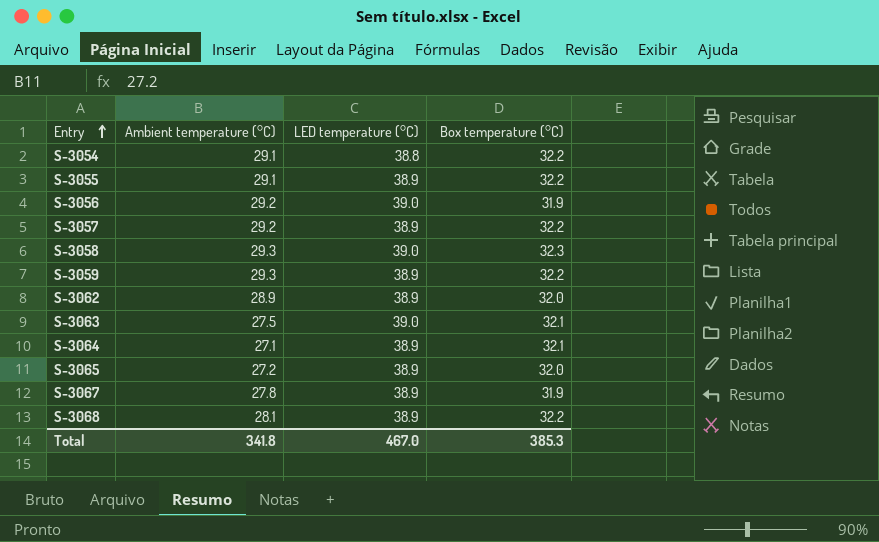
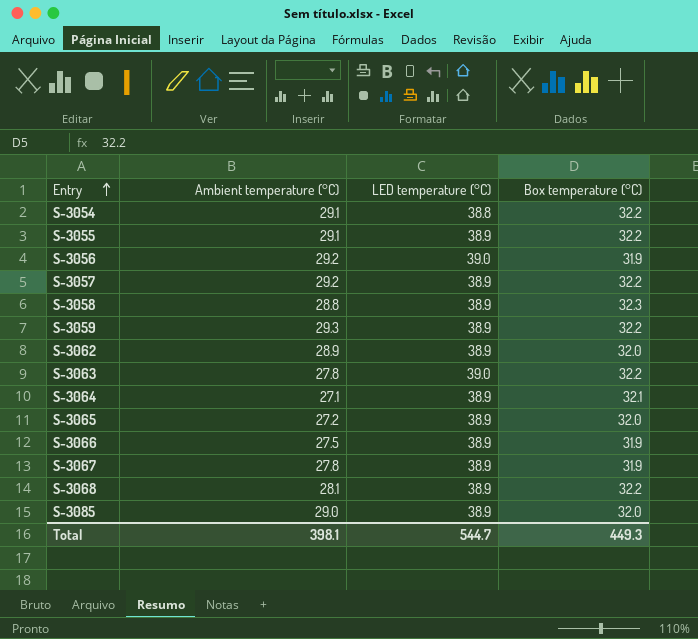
S-3058 | Ambient temperature (°C): 29.3 -> 28.8
S-3058 | LED temperature (°C): 39.0 -> 38.9
S-3063 | Ambient temperature (°C): 27.5 -> 27.8
S-3063 | Box temperature (°C): 32.1 -> 32.2
row S-3066: none -> 27.5 | 38.9 | 31.9
row S-3085: none -> 29.0 | 38.9 | 32.0
Total | Ambient temperature (°C): 341.8 -> 398.1
Total | LED temperature (°C): 467.0 -> 544.7
Total | Box temperature (°C): 385.3 -> 449.3

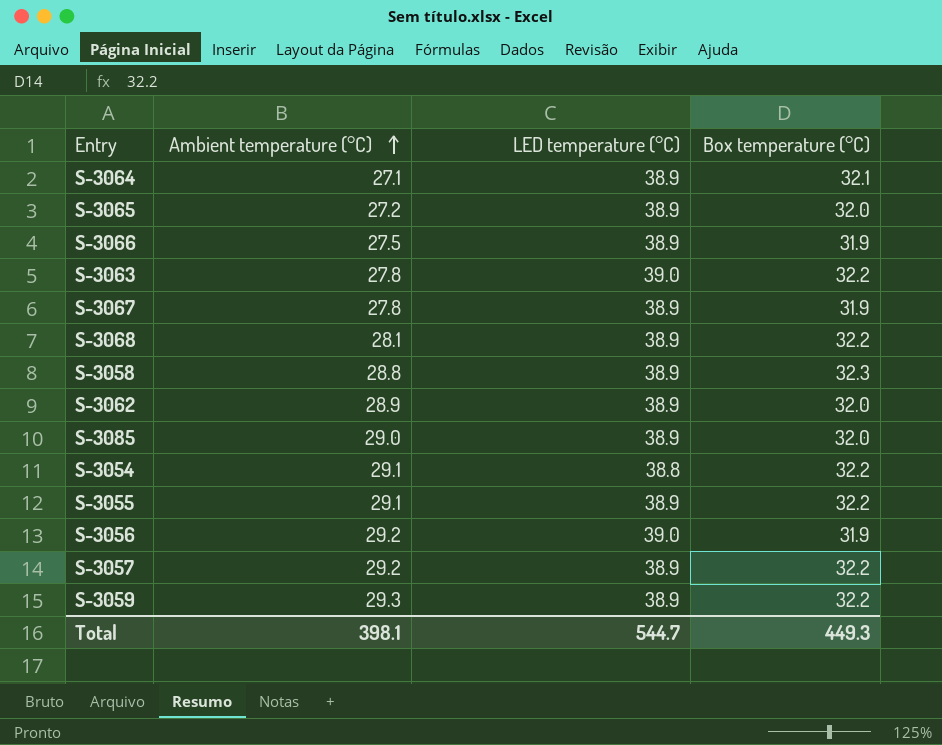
row order: Entry ascending -> Ambient temperature (°C) ascending

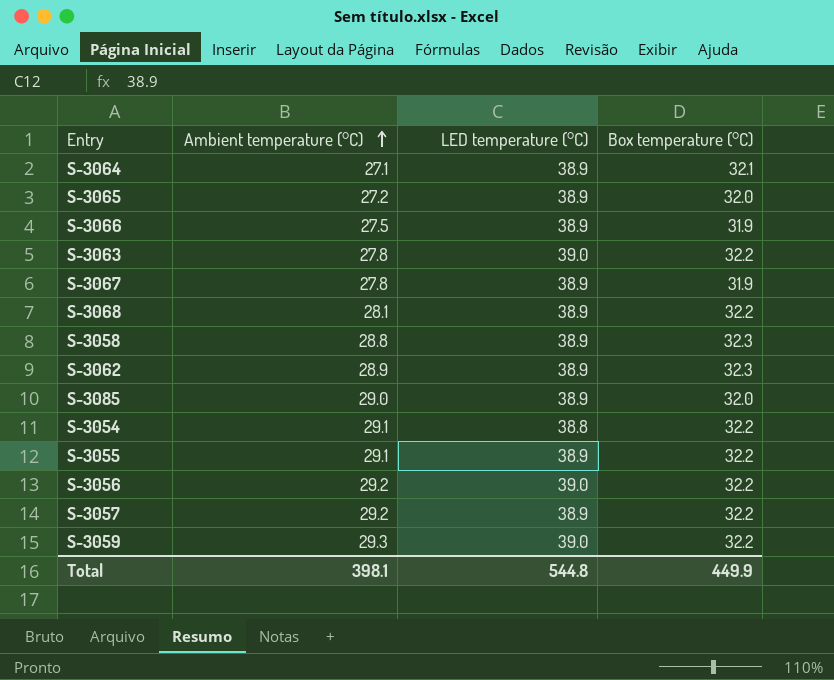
S-3062 | Box temperature (°C): 32.0 -> 32.3
S-3056 | Box temperature (°C): 31.9 -> 32.2
S-3059 | LED temperature (°C): 38.9 -> 39.0
Total | LED temperature (°C): 544.7 -> 544.8
Total | Box temperature (°C): 449.3 -> 449.9

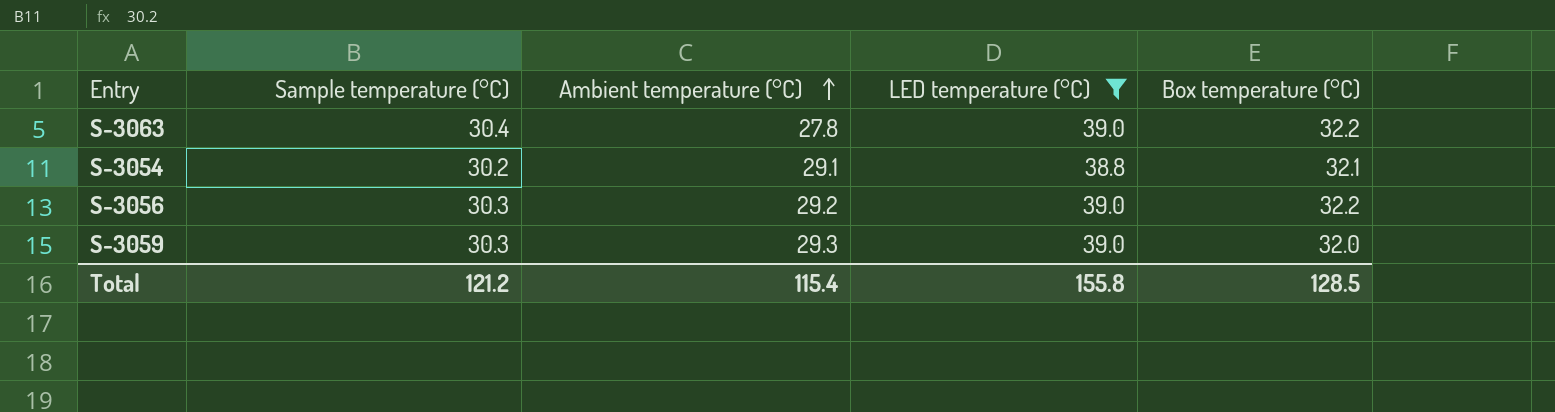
filter: none -> LED temperature (°C) != 38.9
column Sample temperature (°C) | position: none -> 2
S-3054 | Box temperature (°C): 32.2 -> 32.1
S-3059 | Box temperature (°C): 32.2 -> 32.0
Total | Ambient temperature (°C): 398.1 -> 115.4
Total | LED temperature (°C): 544.8 -> 155.8
Total | Box temperature (°C): 449.9 -> 128.5

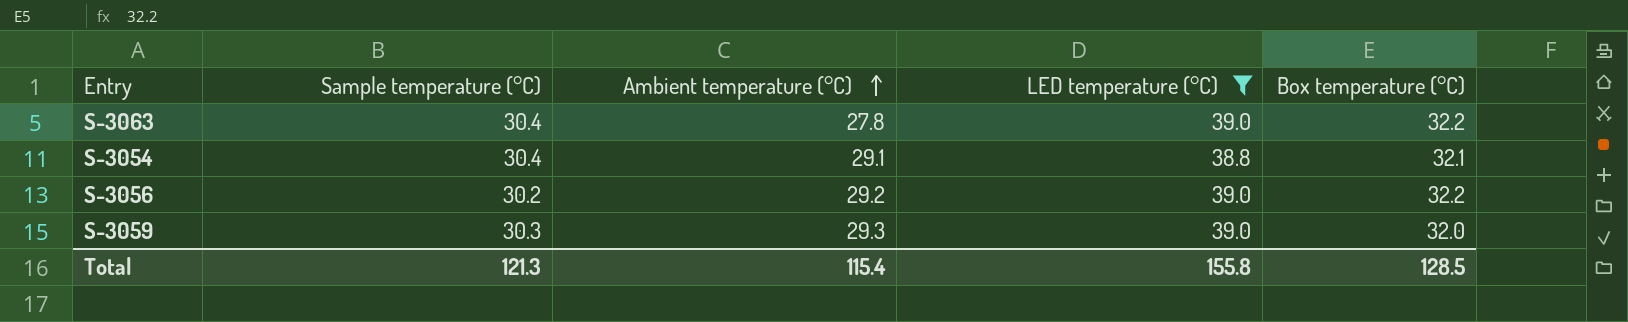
S-3054 | Sample temperature (°C): 30.2 -> 30.4
S-3056 | Sample temperature (°C): 30.3 -> 30.2
Total | Sample temperature (°C): 121.2 -> 121.3

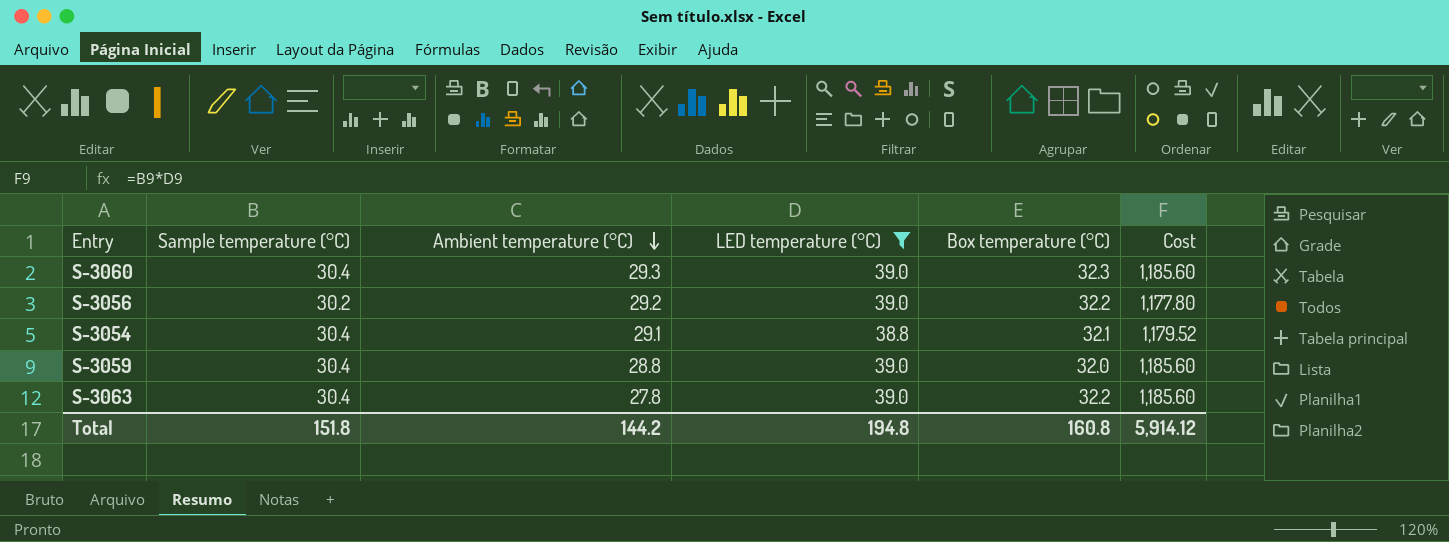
row order: Ambient temperature (°C) ascending -> Ambient temperature (°C) descending
column Cost | formula: none -> [Sample temperature (°C)] * [LED temperature (°C)]
row S-3060: none -> 30.4 | 29.3 | 39.0 | 32.3 | 1,185.60
S-3059 | Sample temperature (°C): 30.3 -> 30.4
S-3059 | Ambient temperature (°C): 29.3 -> 28.8
Total | Sample temperature (°C): 121.3 -> 151.8
Total | Ambient temperature (°C): 115.4 -> 144.2
Total | LED temperature (°C): 155.8 -> 194.8
Total | Box temperature (°C): 128.5 -> 160.8

